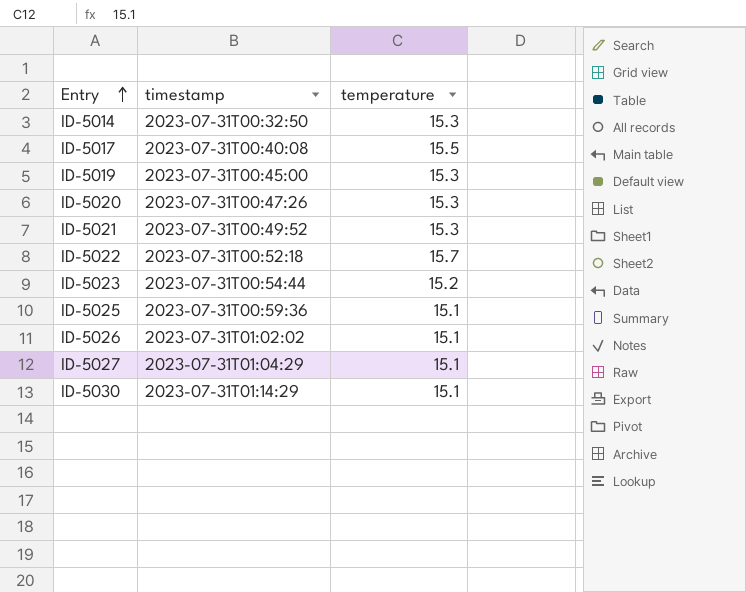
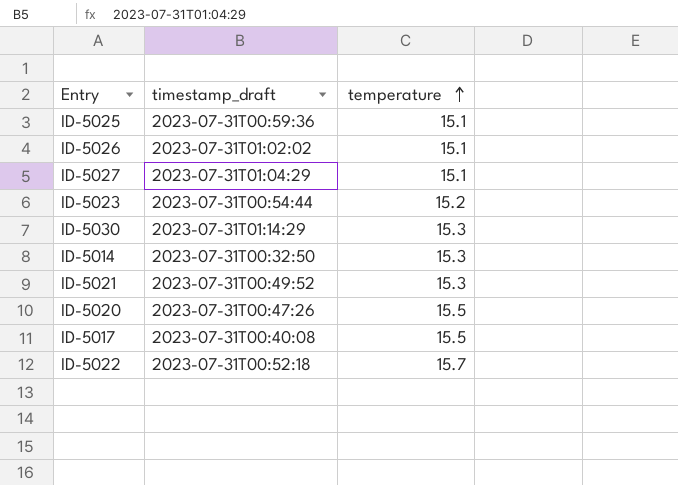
row order: Entry ascending -> temperature ascending
column name: timestamp -> timestamp_draft
row ID-5019: 2023-07-31T00:45:00 | 15.3 -> none
ID-5030 | temperature: 15.1 -> 15.3
ID-5020 | temperature: 15.3 -> 15.5

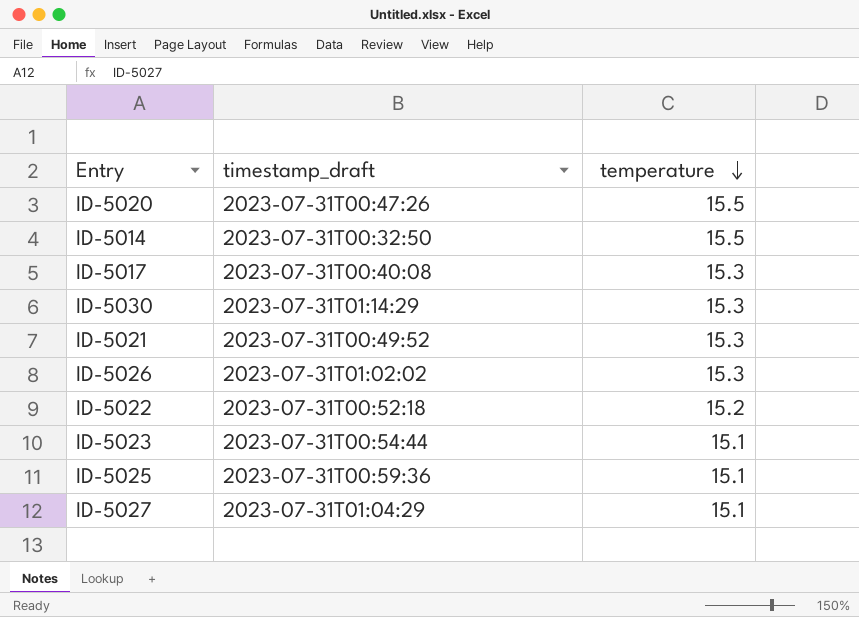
row order: temperature ascending -> temperature descending
ID-5014 | temperature: 15.3 -> 15.5
ID-5017 | temperature: 15.5 -> 15.3
ID-5026 | temperature: 15.1 -> 15.3
ID-5022 | temperature: 15.7 -> 15.2
ID-5023 | temperature: 15.2 -> 15.1

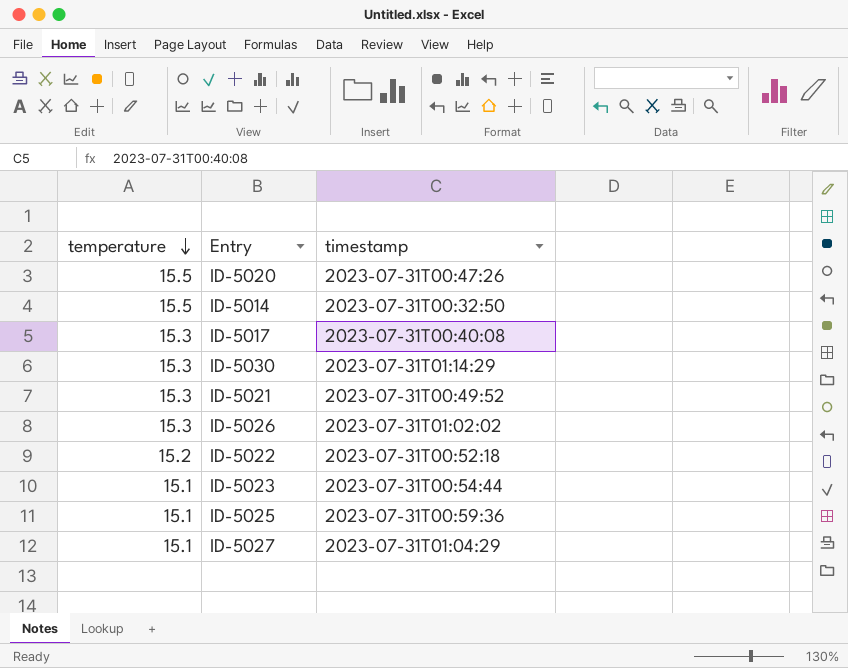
column temperature | position: 3 -> 1
column name: timestamp_draft -> timestamp

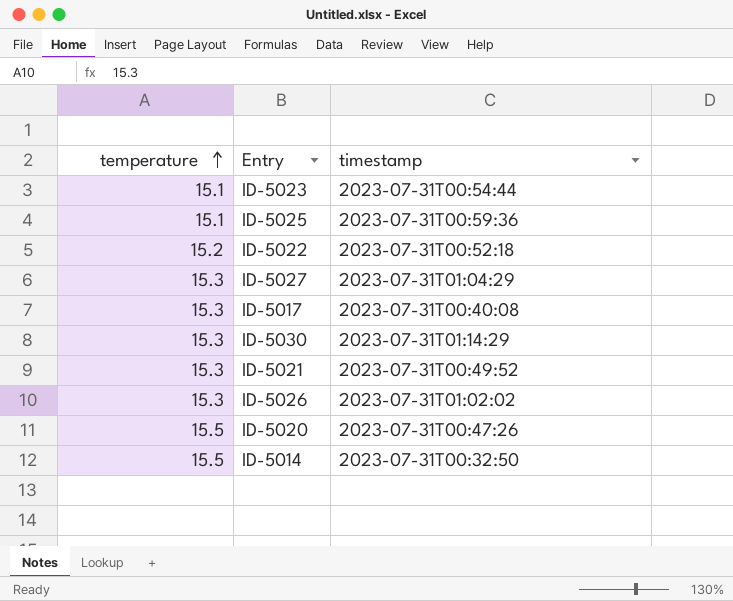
row order: temperature descending -> temperature ascending
ID-5027 | temperature: 15.1 -> 15.3

